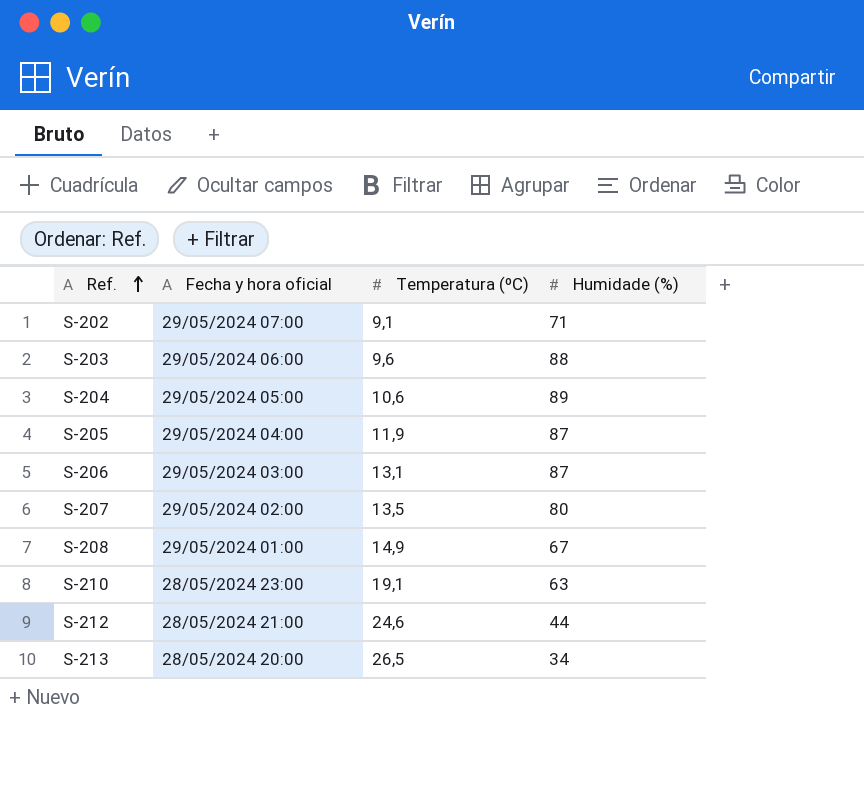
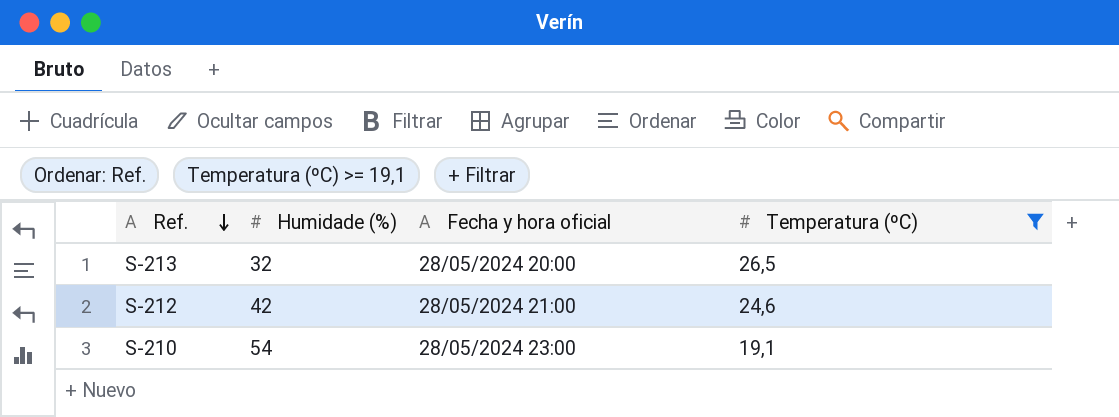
filter: none -> Temperatura (ºC) >= 19,1
row order: Ref. ascending -> Ref. descending
column Humidade (%) | position: 4 -> 2
S-213 | Humidade (%): 34 -> 32
S-212 | Humidade (%): 44 -> 42
S-210 | Humidade (%): 63 -> 54

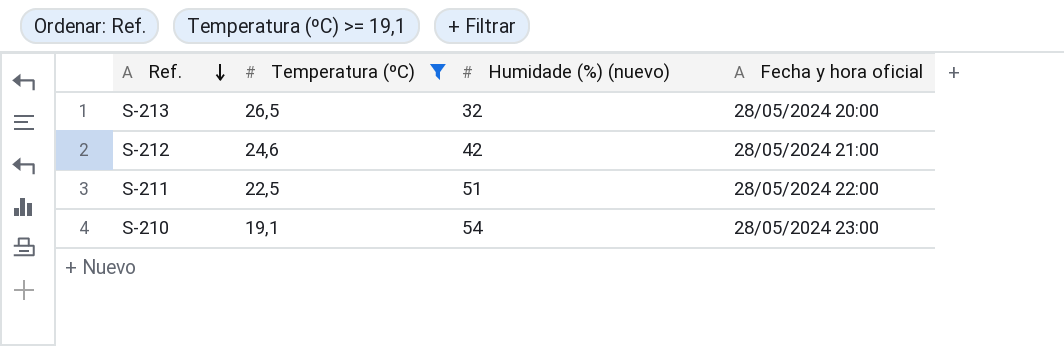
column Temperatura (ºC) | position: 4 -> 2
column name: Humidade (%) -> Humidade (%) (nuevo)
row S-211: none -> 22,5 | 51 | 28/05/2024 22:00

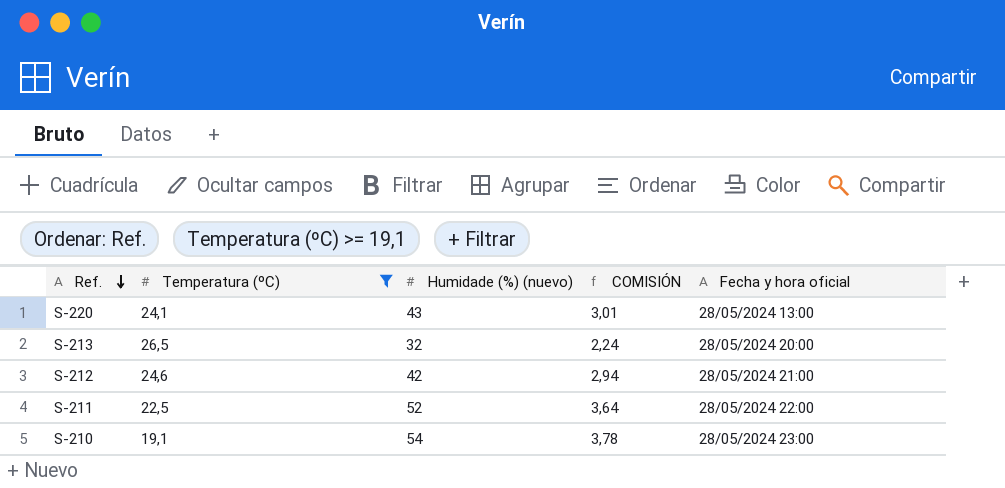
column COMISIÓN | formula: none -> [Humidade (%) (nuevo)] * 0,07
row S-220: none -> 24,1 | 43 | 3,01 | 28/05/2024 13:00
S-211 | Humidade (%) (nuevo): 51 -> 52

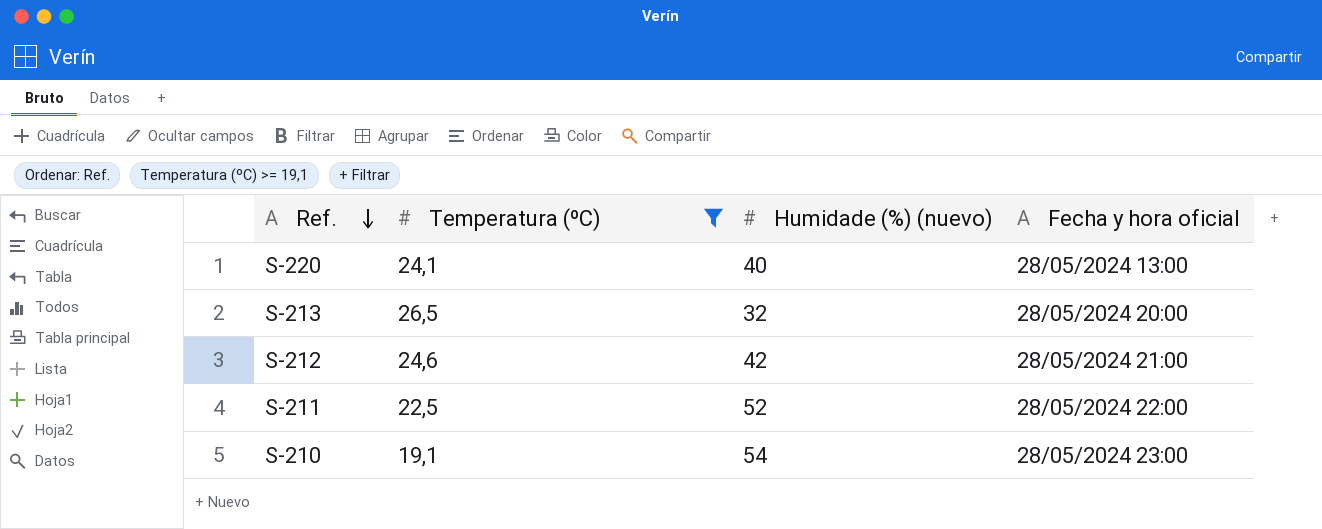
column COMISIÓN | formula: [Humidade (%) (nuevo)] * 0,07 -> none
S-220 | Humidade (%) (nuevo): 43 -> 40

